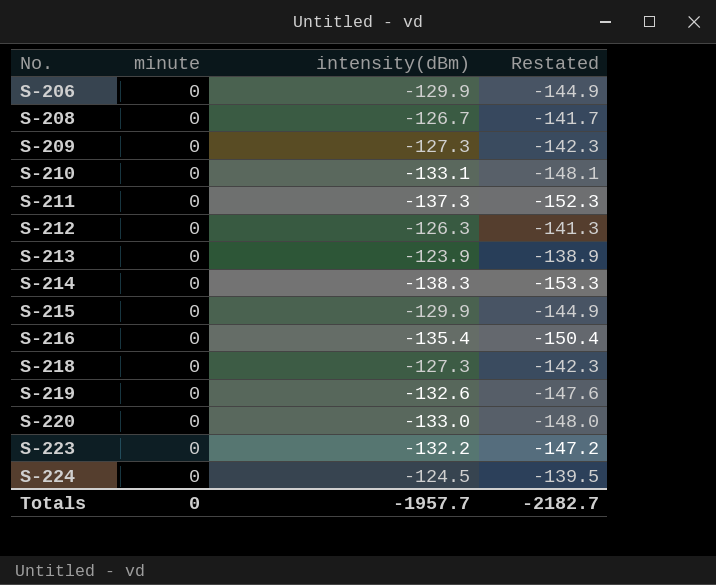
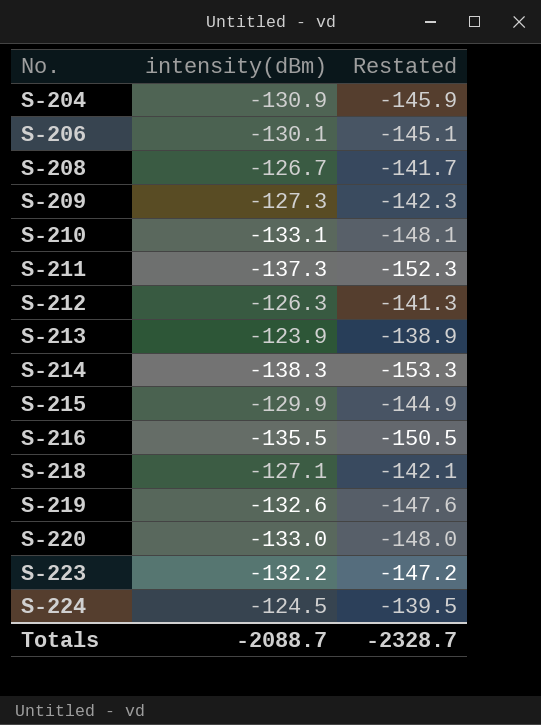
column minute | position: 2 -> none
row S-204: none -> -130.9 | -145.9
S-206 | intensity(dBm): -129.9 -> -130.1
S-206 | Restated: -144.9 -> -145.1
S-216 | intensity(dBm): -135.4 -> -135.5
S-216 | Restated: -150.4 -> -150.5
S-218 | intensity(dBm): -127.3 -> -127.1
S-218 | Restated: -142.3 -> -142.1
Totals | intensity(dBm): -1957.7 -> -2088.7
Totals | Restated: -2182.7 -> -2328.7

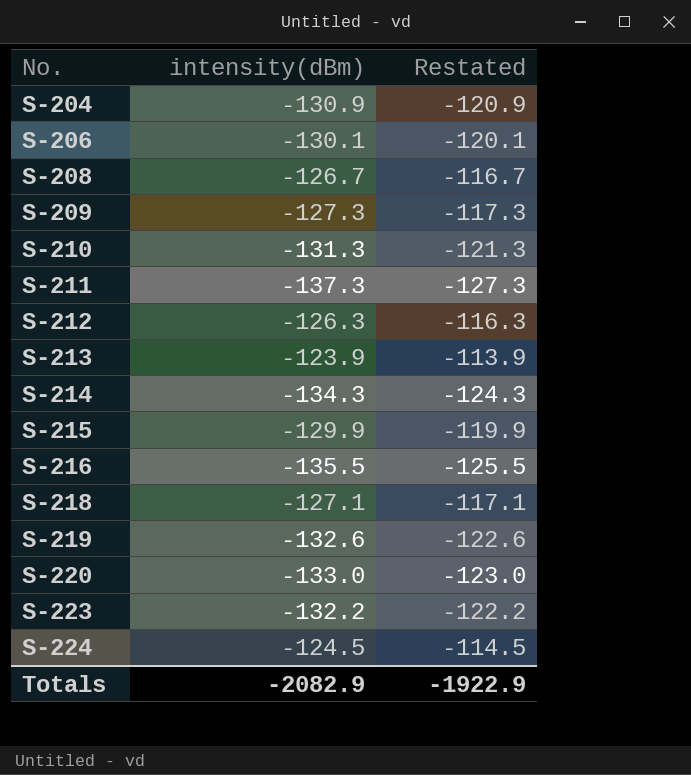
column Restated | formula: [intensity(dBm)] - 15 -> [intensity(dBm)] + 10
S-210 | intensity(dBm): -133.1 -> -131.3
S-214 | intensity(dBm): -138.3 -> -134.3
Totals | intensity(dBm): -2088.7 -> -2082.9
Totals | Restated: -2328.7 -> -1922.9

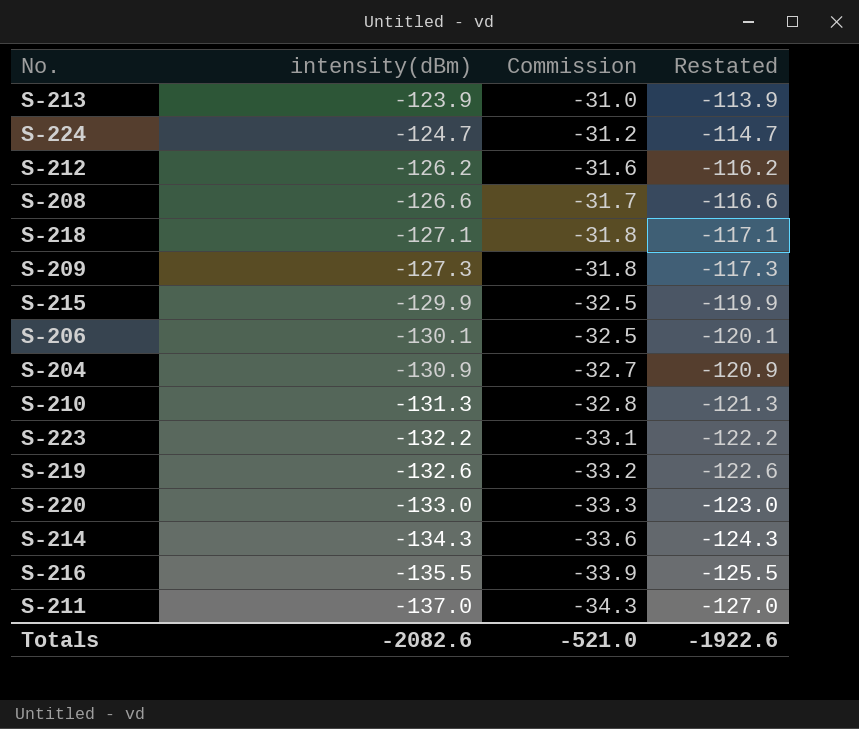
row order: No. ascending -> intensity(dBm) descending
column Commission | formula: none -> [intensity(dBm)] * 0.25
S-224 | intensity(dBm): -124.5 -> -124.7
S-224 | Restated: -114.5 -> -114.7
S-212 | intensity(dBm): -126.3 -> -126.2
S-212 | Restated: -116.3 -> -116.2
S-208 | intensity(dBm): -126.7 -> -126.6
S-208 | Restated: -116.7 -> -116.6
S-211 | intensity(dBm): -137.3 -> -137.0
S-211 | Restated: -127.3 -> -127.0
Totals | intensity(dBm): -2082.9 -> -2082.6
Totals | Restated: -1922.9 -> -1922.6

